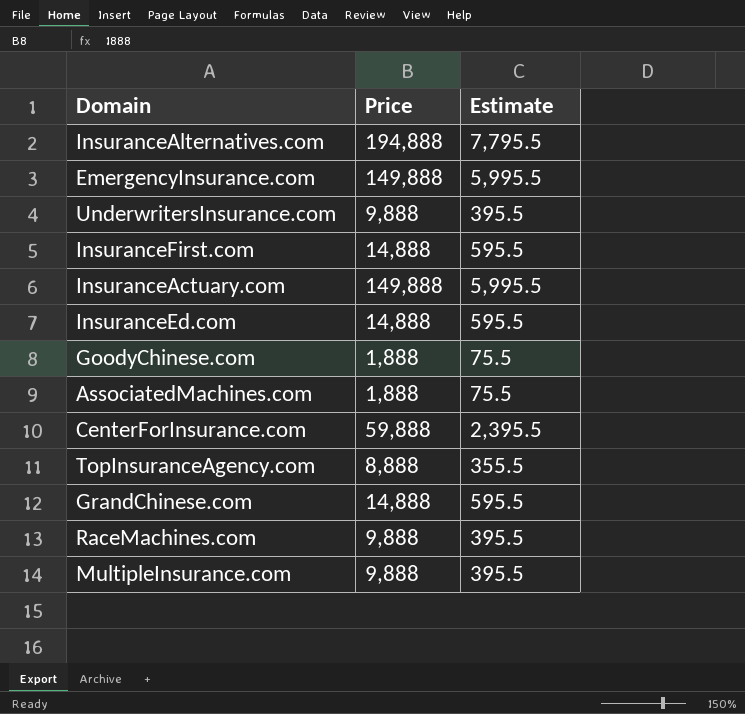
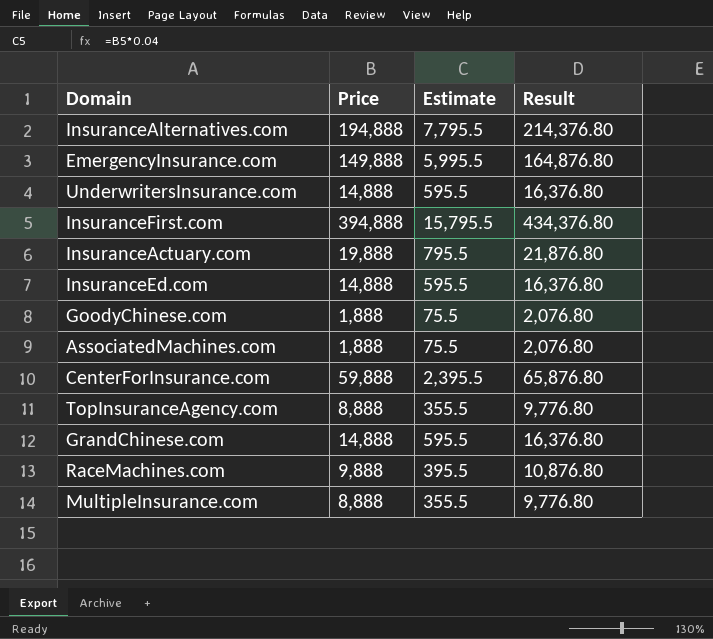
column Result | formula: none -> [Price] * 1.1
UnderwritersInsurance.com | Price: 9,888 -> 14,888
UnderwritersInsurance.com | Estimate: 395.5 -> 595.5
InsuranceFirst.com | Price: 14,888 -> 394,888
InsuranceFirst.com | Estimate: 595.5 -> 15,795.5
InsuranceActuary.com | Price: 149,888 -> 19,888
InsuranceActuary.com | Estimate: 5,995.5 -> 795.5
MultipleInsurance.com | Price: 9,888 -> 8,888
MultipleInsurance.com | Estimate: 395.5 -> 355.5

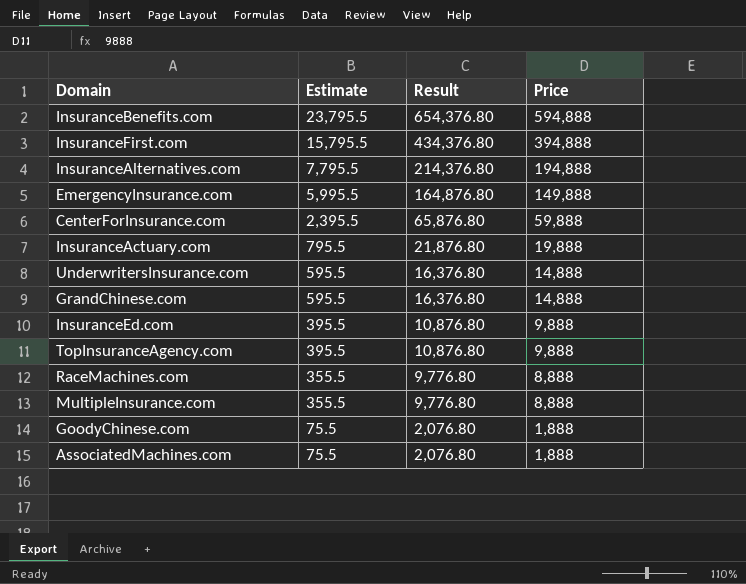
row order: none -> Estimate descending
column Price | position: 2 -> 4
row InsuranceBenefits.com: none -> 23,795.5 | 654,376.80 | 594,888
InsuranceEd.com | Estimate: 595.5 -> 395.5
InsuranceEd.com | Result: 16,376.80 -> 10,876.80
InsuranceEd.com | Price: 14,888 -> 9,888
TopInsuranceAgency.com | Estimate: 355.5 -> 395.5
TopInsuranceAgency.com | Result: 9,776.80 -> 10,876.80
TopInsuranceAgency.com | Price: 8,888 -> 9,888
RaceMachines.com | Estimate: 395.5 -> 355.5
RaceMachines.com | Result: 10,876.80 -> 9,776.80
RaceMachines.com | Price: 9,888 -> 8,888

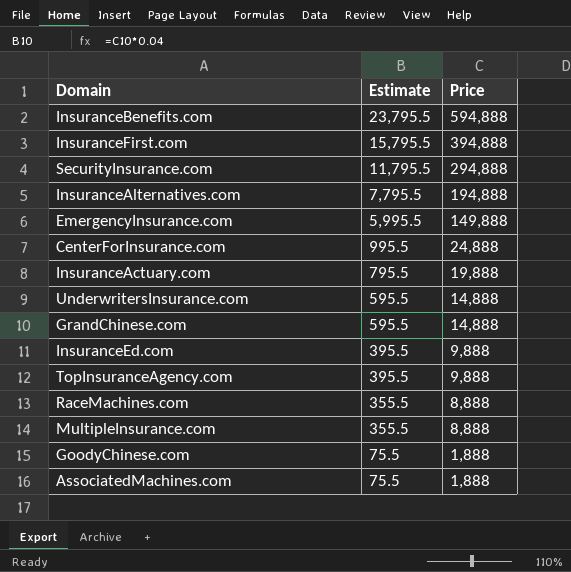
column Result | formula: [Price] * 1.1 -> none
row SecurityInsurance.com: none -> 11,795.5 | 294,888
CenterForInsurance.com | Estimate: 2,395.5 -> 995.5
CenterForInsurance.com | Price: 59,888 -> 24,888

